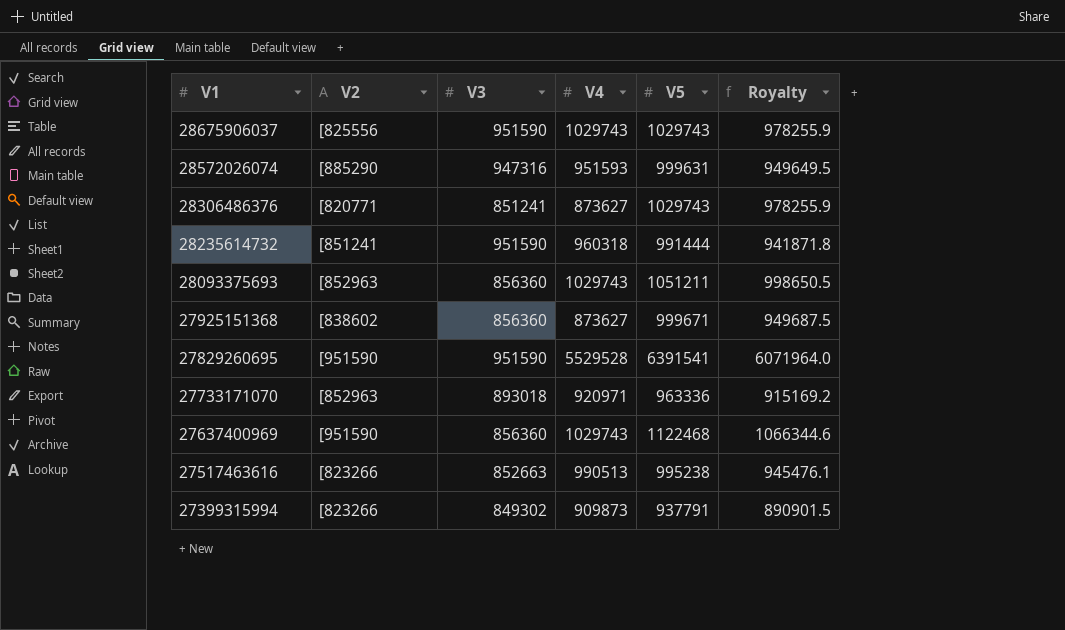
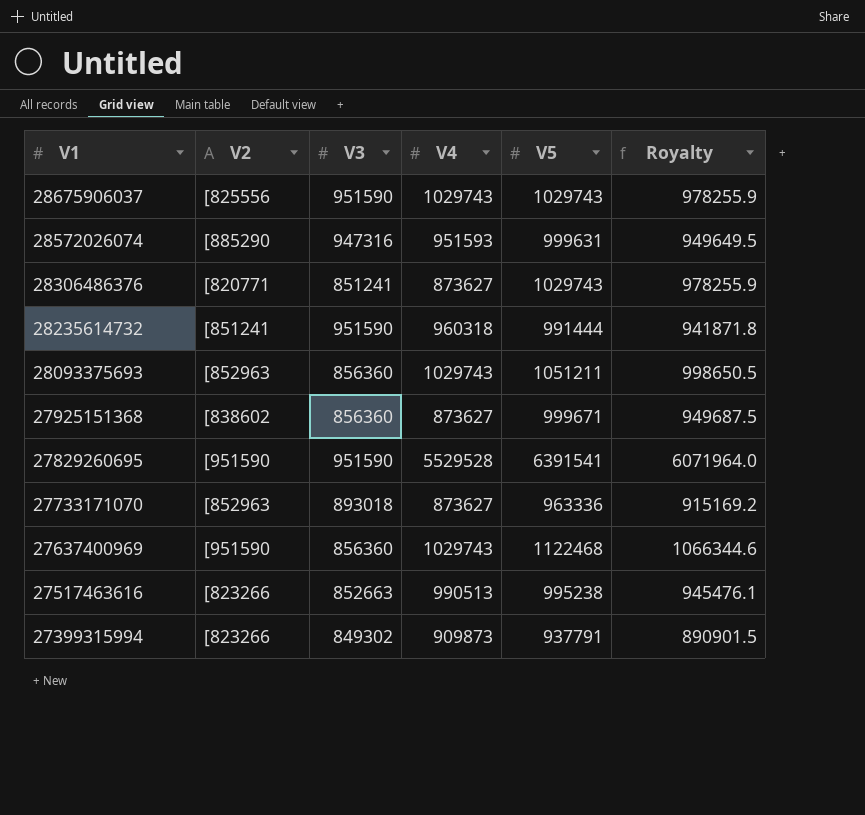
27733171070 | V4: 920971 -> 873627

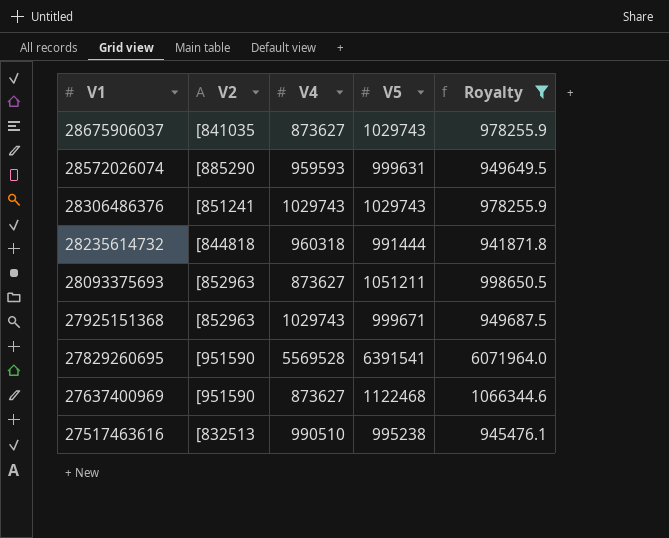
filter: none -> Royalty >= 941871.8
column V3 | position: 3 -> none
28675906037 | V2: [825556 -> [841035
28675906037 | V4: 1029743 -> 873627
28572026074 | V4: 951593 -> 959593
28306486376 | V2: [820771 -> [851241
28306486376 | V4: 873627 -> 1029743
28235614732 | V2: [851241 -> [844818
28093375693 | V4: 1029743 -> 873627
27925151368 | V2: [838602 -> [852963
27925151368 | V4: 873627 -> 1029743
27829260695 | V4: 5529528 -> 5569528
27637400969 | V4: 1029743 -> 873627
27517463616 | V2: [823266 -> [832513
27517463616 | V4: 990513 -> 990510

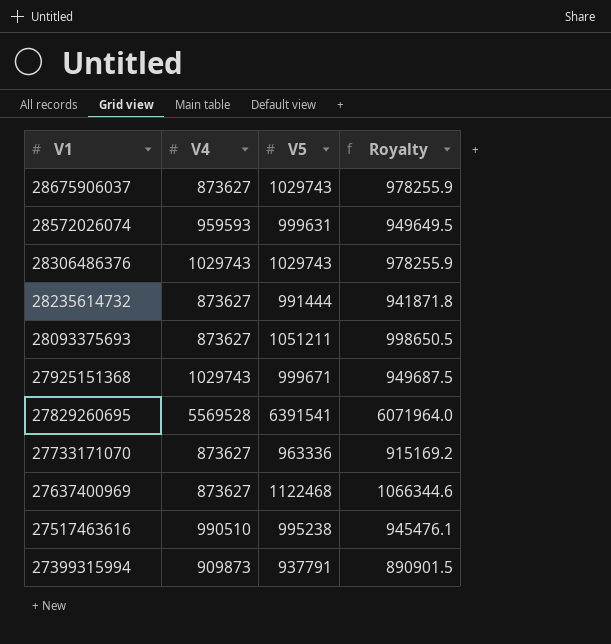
filter: Royalty >= 941871.8 -> none
column V2 | position: 2 -> none
28235614732 | V4: 960318 -> 873627

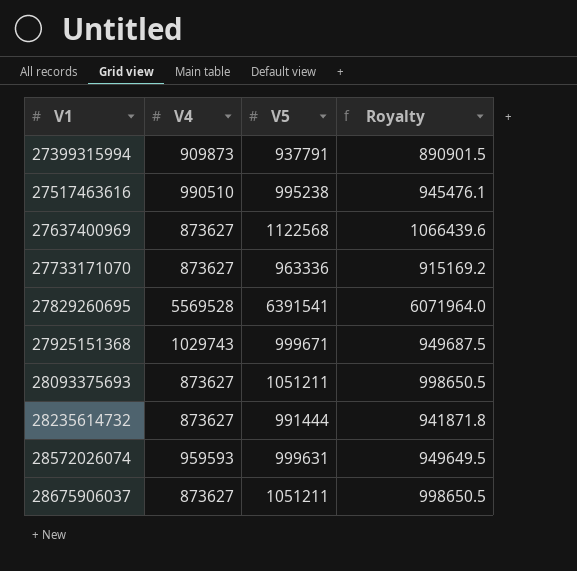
row order: V1 descending -> V1 ascending
row 28306486376: 1029743 | 1029743 | 978255.9 -> none
27637400969 | V5: 1122468 -> 1122568
27637400969 | Royalty: 1066344.6 -> 1066439.6
28675906037 | V5: 1029743 -> 1051211
28675906037 | Royalty: 978255.9 -> 998650.5

